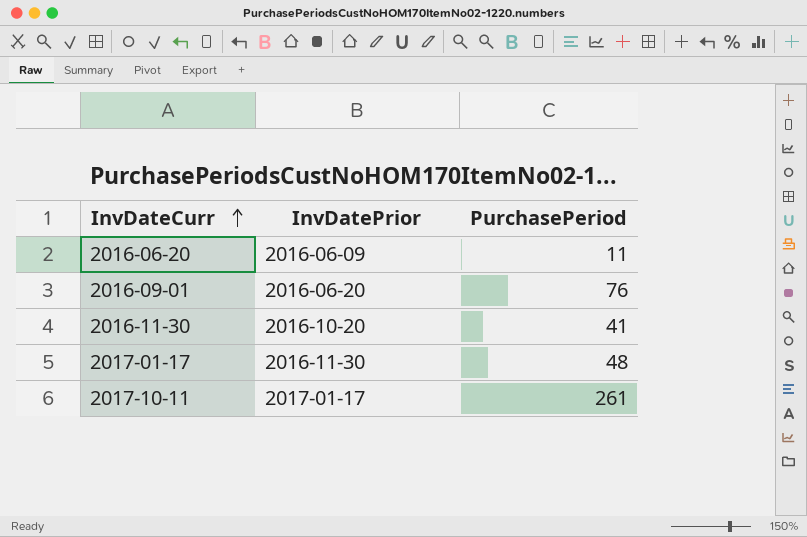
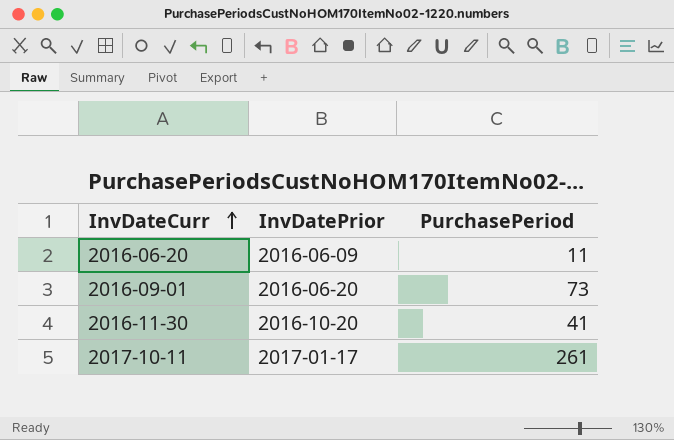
row 2017-01-17: 2016-11-30 | 48 -> none
2016-09-01 | PurchasePeriod: 76 -> 73

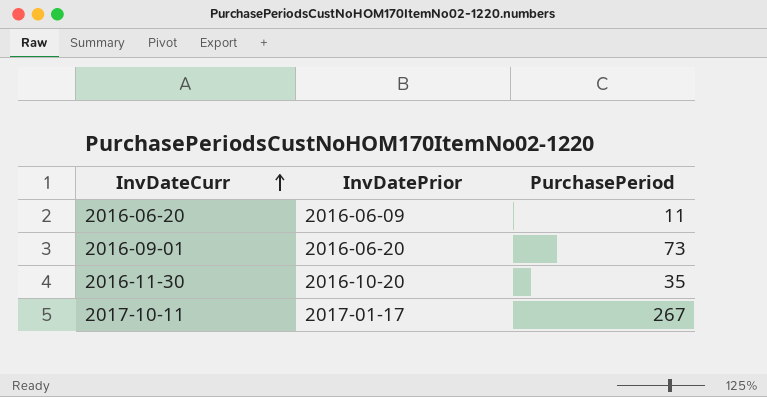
2016-11-30 | PurchasePeriod: 41 -> 35
2017-10-11 | PurchasePeriod: 261 -> 267

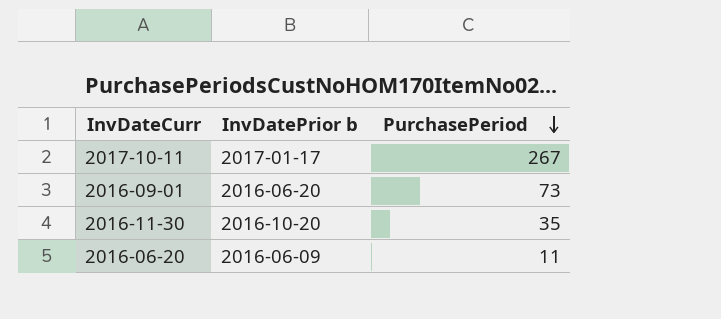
row order: InvDateCurr ascending -> PurchasePeriod descending
column name: InvDatePrior -> InvDatePrior b

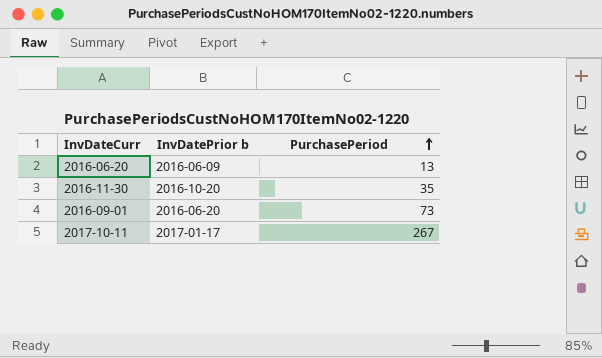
row order: PurchasePeriod descending -> PurchasePeriod ascending
2016-06-20 | PurchasePeriod: 11 -> 13

